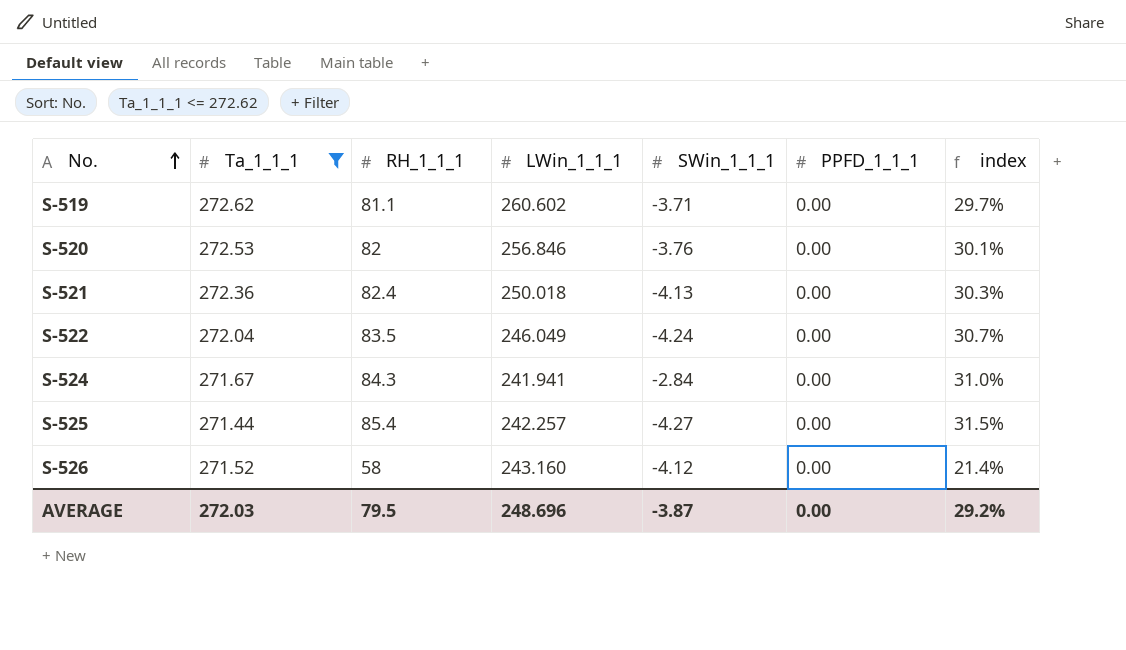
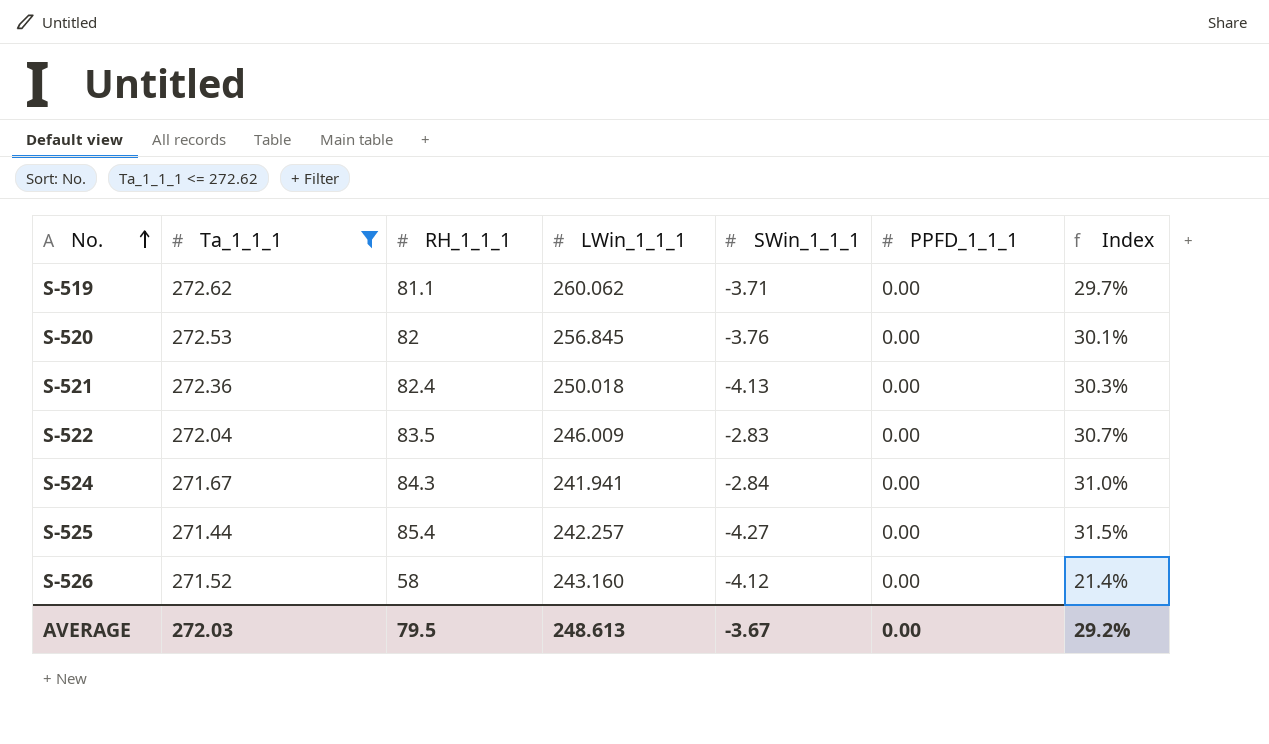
column name: index -> Index
S-519 | LWin_1_1_1: 260.602 -> 260.062
S-520 | LWin_1_1_1: 256.846 -> 256.845
S-522 | LWin_1_1_1: 246.049 -> 246.009
S-522 | SWin_1_1_1: -4.24 -> -2.83
AVERAGE | LWin_1_1_1: 248.696 -> 248.613
AVERAGE | SWin_1_1_1: -3.87 -> -3.67

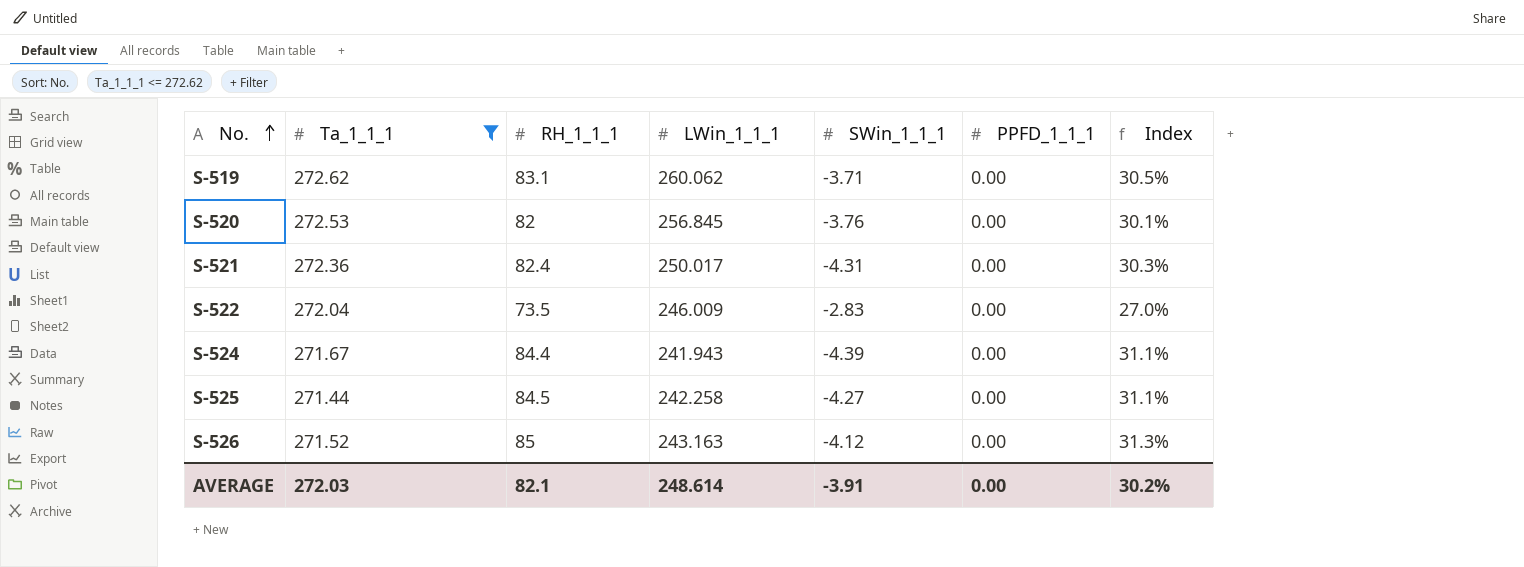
S-519 | RH_1_1_1: 81.1 -> 83.1
S-519 | Index: 29.7% -> 30.5%
S-521 | LWin_1_1_1: 250.018 -> 250.017
S-521 | SWin_1_1_1: -4.13 -> -4.31
S-522 | RH_1_1_1: 83.5 -> 73.5
S-522 | Index: 30.7% -> 27.0%
S-524 | RH_1_1_1: 84.3 -> 84.4
S-524 | LWin_1_1_1: 241.941 -> 241.943
S-524 | SWin_1_1_1: -2.84 -> -4.39
S-524 | Index: 31.0% -> 31.1%
S-525 | RH_1_1_1: 85.4 -> 84.5
S-525 | LWin_1_1_1: 242.257 -> 242.258
S-525 | Index: 31.5% -> 31.1%
S-526 | RH_1_1_1: 58 -> 85
S-526 | LWin_1_1_1: 243.160 -> 243.163
S-526 | Index: 21.4% -> 31.3%
AVERAGE | RH_1_1_1: 79.5 -> 82.1
AVERAGE | LWin_1_1_1: 248.613 -> 248.614
AVERAGE | SWin_1_1_1: -3.67 -> -3.91
AVERAGE | Index: 29.2% -> 30.2%

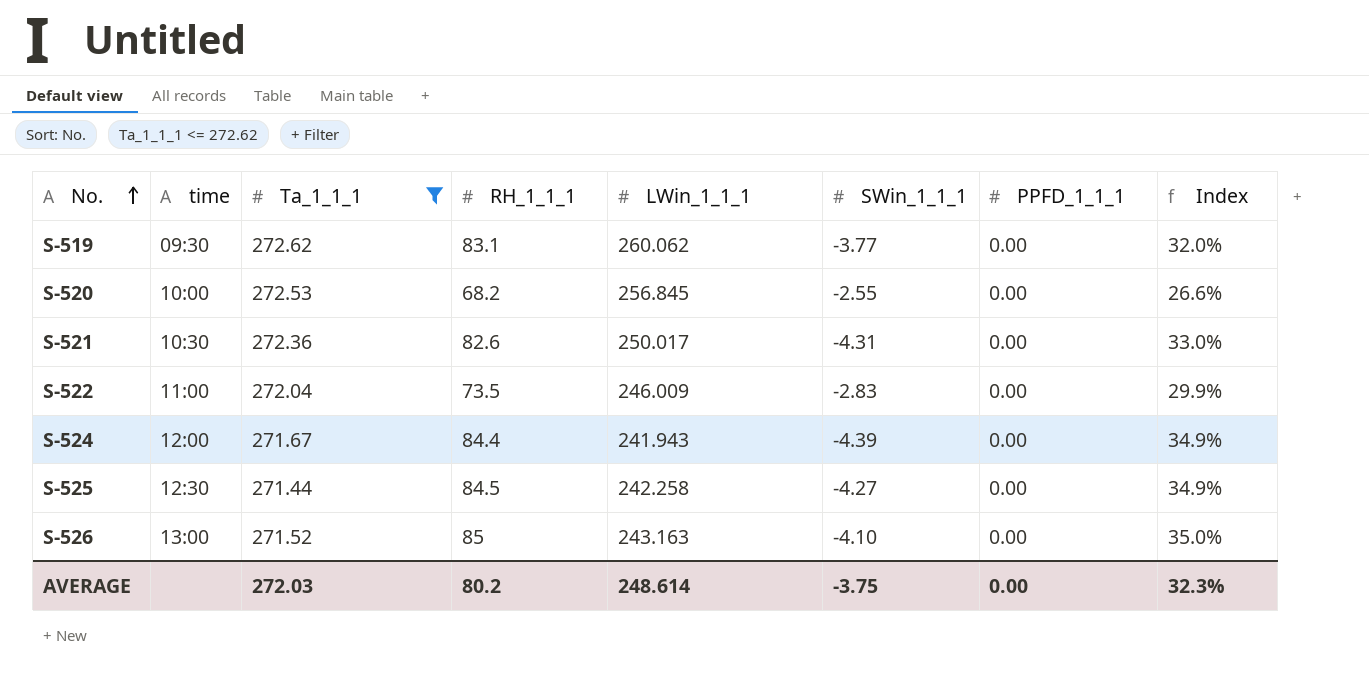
column time | position: none -> 2
column Index | formula: [RH_1_1_1] / [Ta_1_1_1] -> [RH_1_1_1] / [LWin_1_1_1]
S-519 | SWin_1_1_1: -3.71 -> -3.77
S-520 | RH_1_1_1: 82 -> 68.2
S-520 | SWin_1_1_1: -3.76 -> -2.55
S-521 | RH_1_1_1: 82.4 -> 82.6
S-526 | SWin_1_1_1: -4.12 -> -4.10
AVERAGE | RH_1_1_1: 82.1 -> 80.2
AVERAGE | SWin_1_1_1: -3.91 -> -3.75
AVERAGE | Index: 30.2% -> 32.3%

